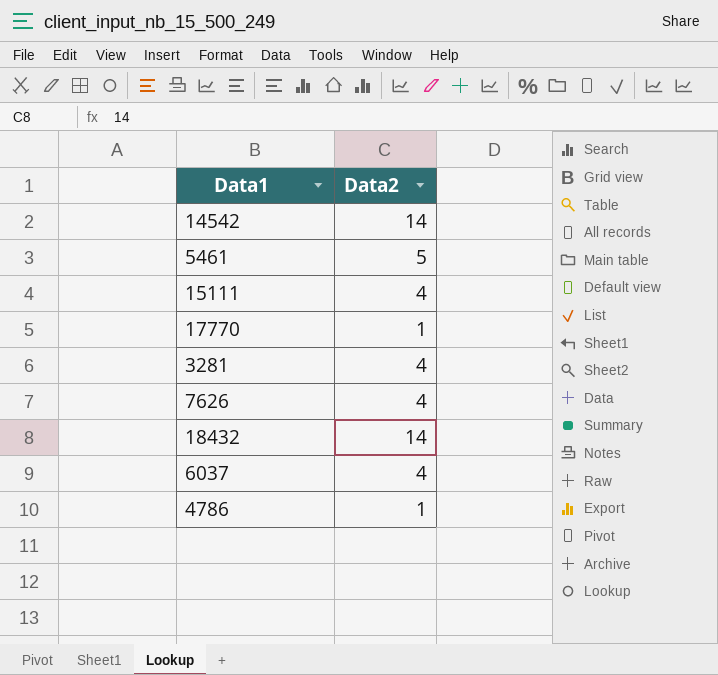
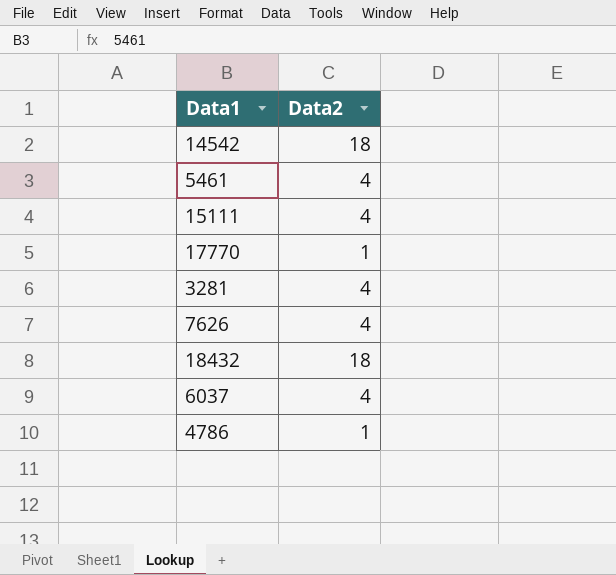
14542 | Data2: 14 -> 18
5461 | Data2: 5 -> 4
18432 | Data2: 14 -> 18

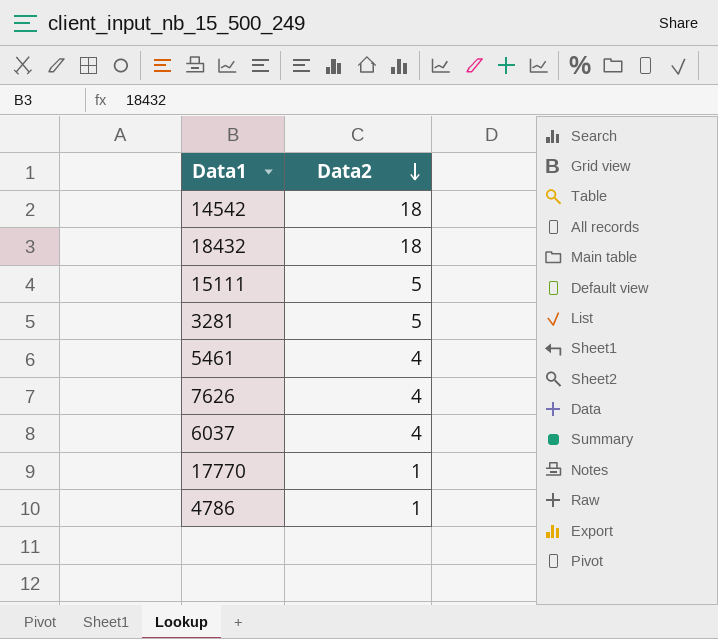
row order: none -> Data2 descending
15111 | Data2: 4 -> 5
3281 | Data2: 4 -> 5

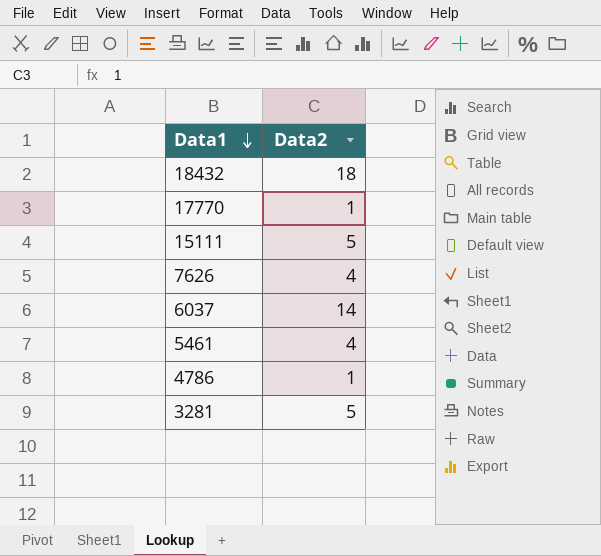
row order: Data2 descending -> Data1 descending
row 14542: 18 -> none
6037 | Data2: 4 -> 14

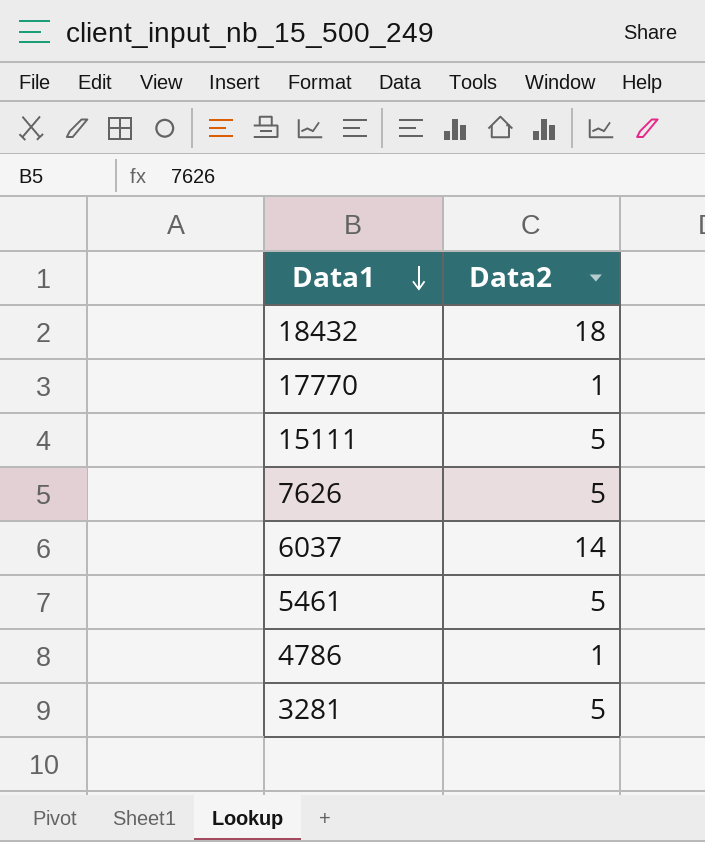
7626 | Data2: 4 -> 5
5461 | Data2: 4 -> 5

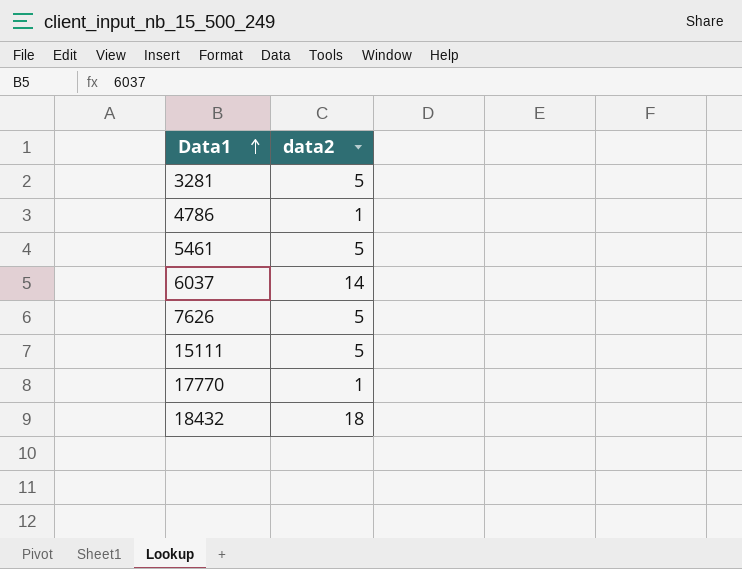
row order: Data1 descending -> Data1 ascending
column name: Data2 -> data2

